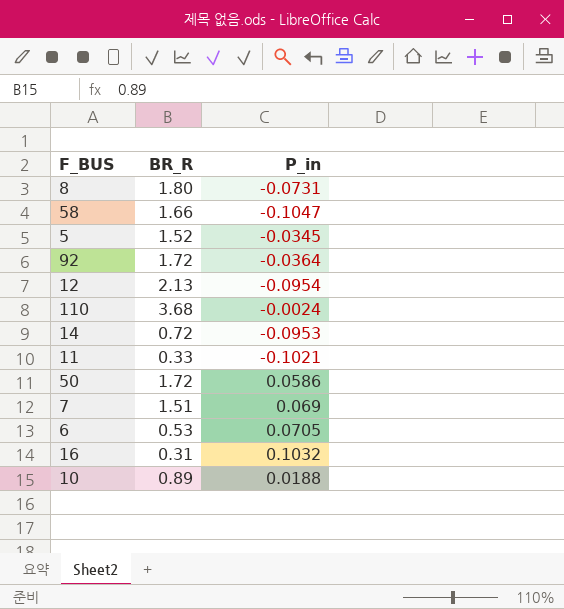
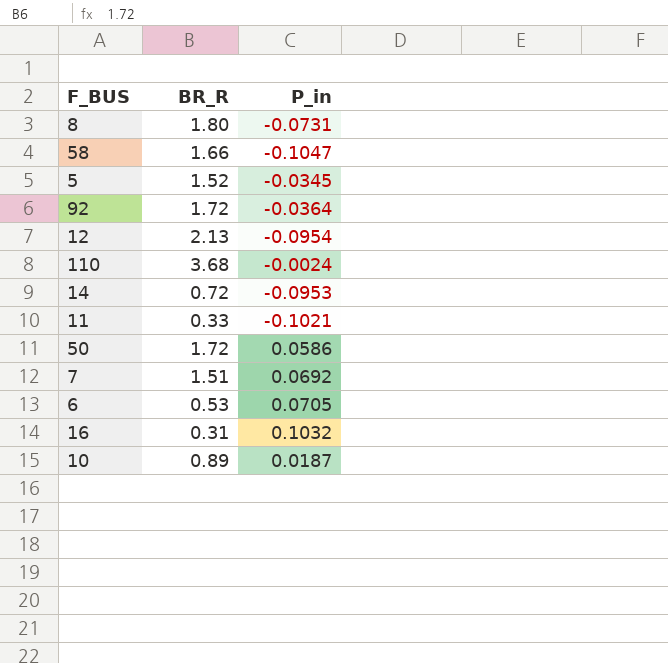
7 | P_in: 0.069 -> 0.0692
10 | P_in: 0.0188 -> 0.0187

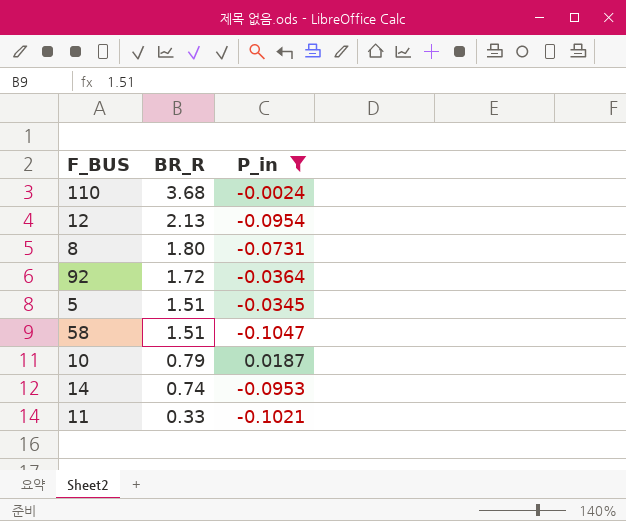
filter: none -> P_in <= 0.0187
row order: none -> BR_R descending
5 | BR_R: 1.52 -> 1.51
58 | BR_R: 1.66 -> 1.51
10 | BR_R: 0.89 -> 0.79
14 | BR_R: 0.72 -> 0.74

